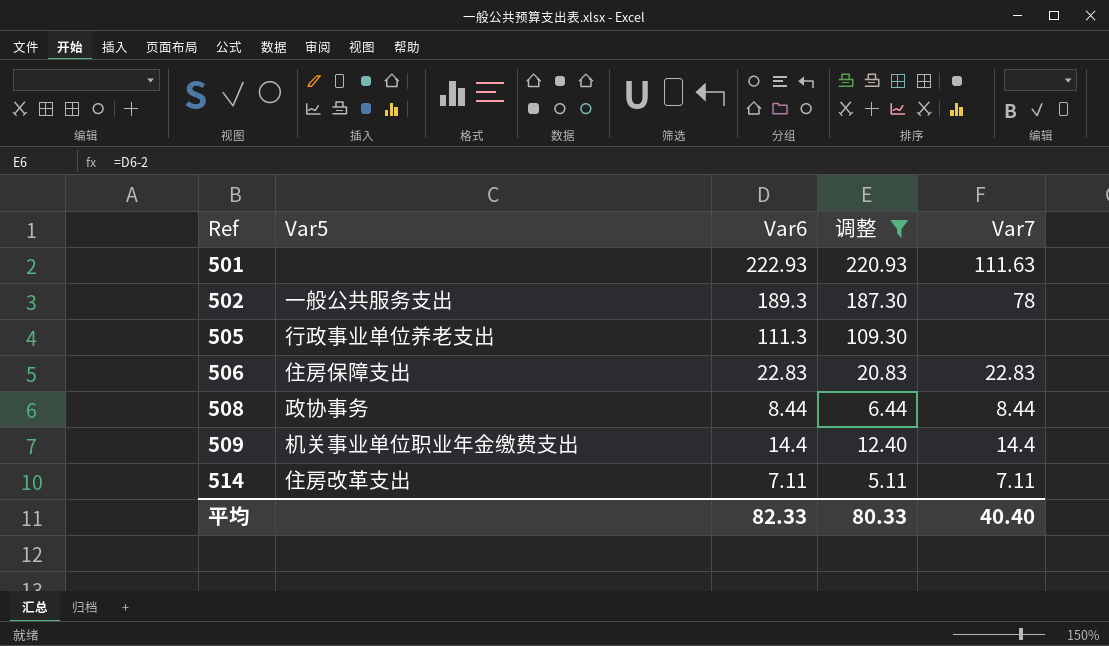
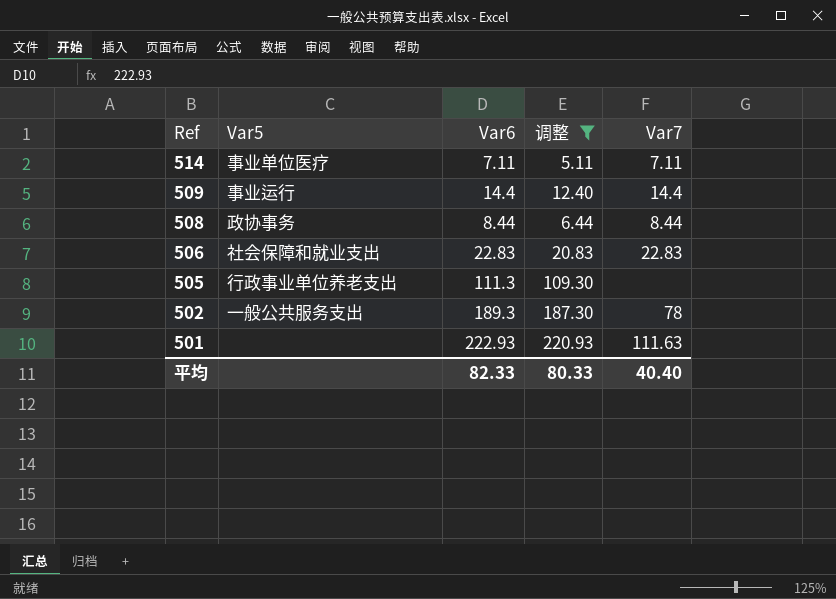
row order: Ref ascending -> Ref descending
514 | Var5: 住房改革支出 -> 事业单位医疗
509 | Var5: 机关事业单位职业年金缴费支出 -> 事业运行
506 | Var5: 住房保障支出 -> 社会保障和就业支出

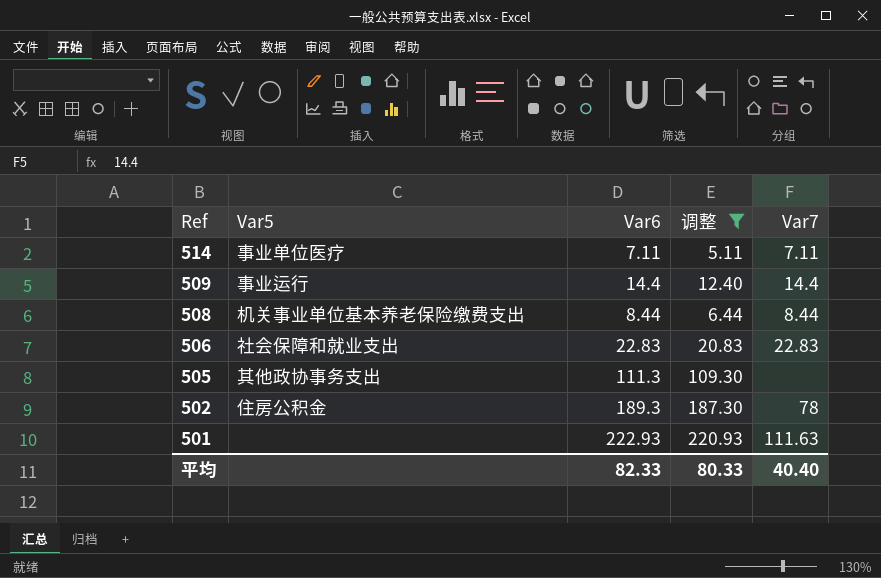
508 | Var5: 政协事务 -> 机关事业单位基本养老保险缴费支出
505 | Var5: 行政事业单位养老支出 -> 其他政协事务支出
502 | Var5: 一般公共服务支出 -> 住房公积金

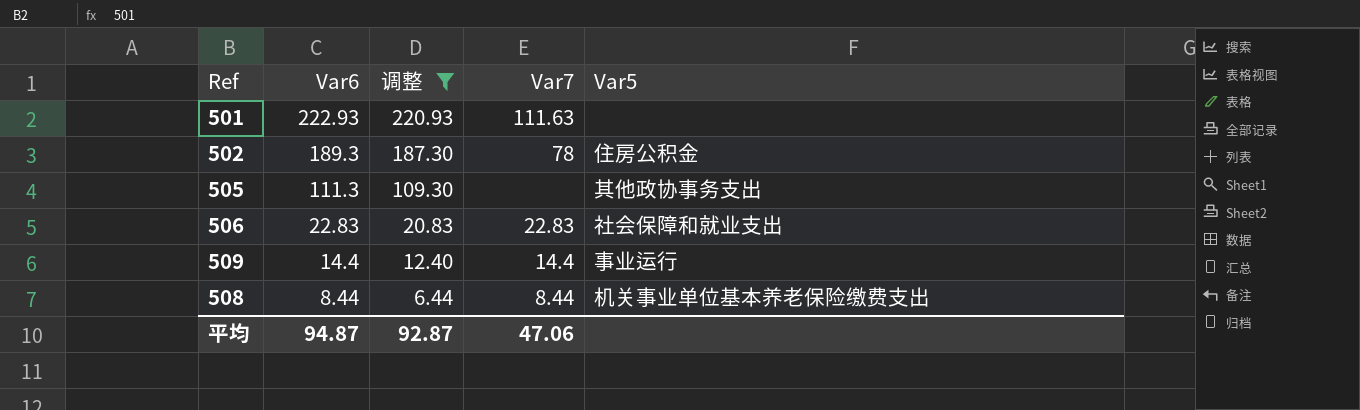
row order: Ref descending -> Var6 descending
column Var5 | position: 2 -> 5
row 514: 事业单位医疗 | 7.11 | 5.11 | 7.11 -> none
平均 | Var6: 82.33 -> 94.87
平均 | 调整: 80.33 -> 92.87
平均 | Var7: 40.40 -> 47.06

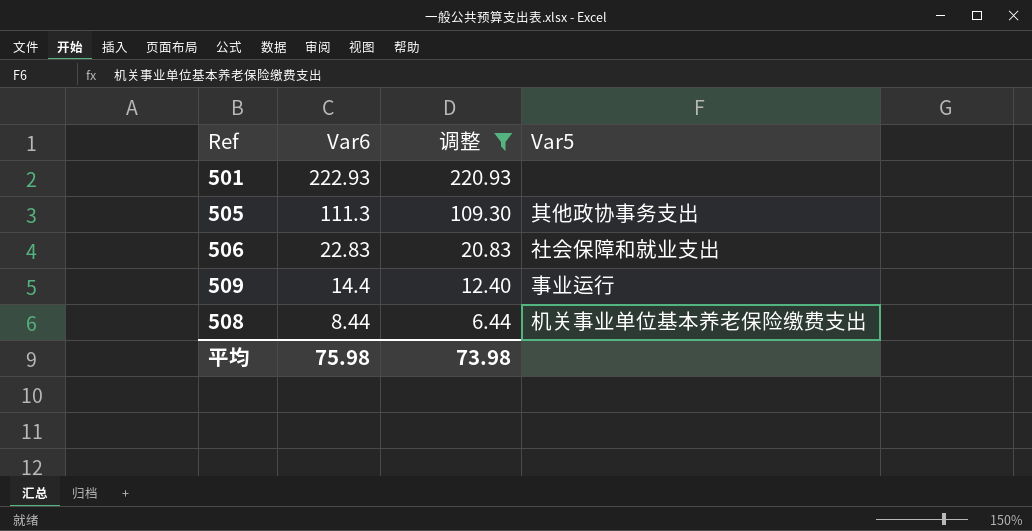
column Var7 | position: 4 -> none
row 502: 189.3 | 187.30 | 78 | 住房公积金 -> none
平均 | Var6: 94.87 -> 75.98
平均 | 调整: 92.87 -> 73.98

